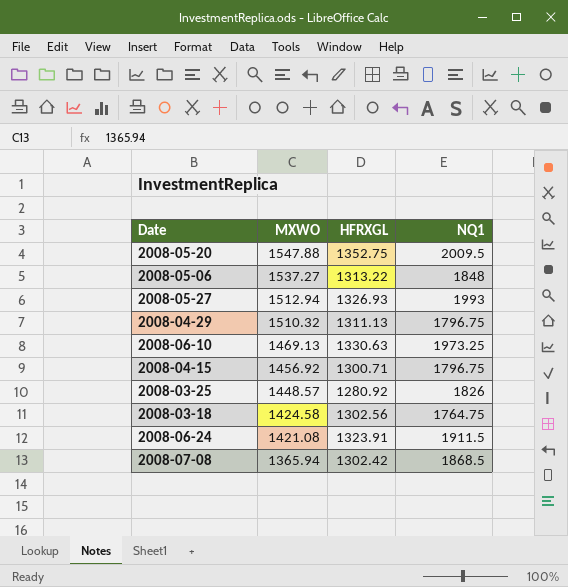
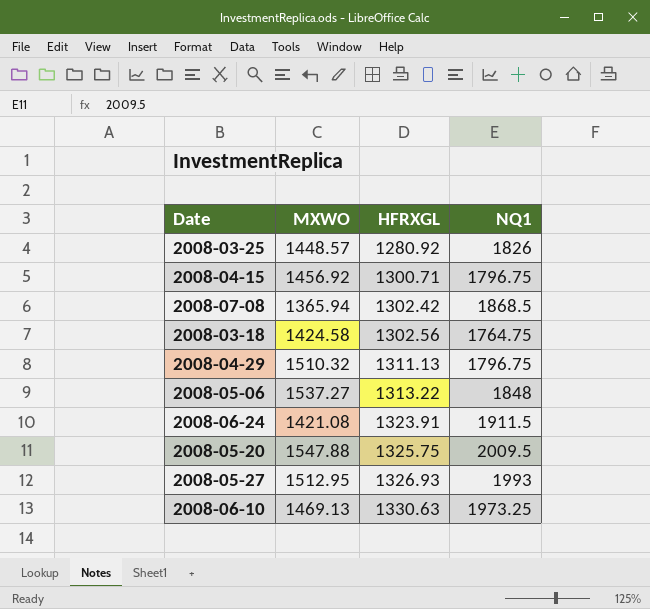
row order: MXWO descending -> HFRXGL ascending
2008-05-20 | HFRXGL: 1352.75 -> 1325.75
2008-05-27 | MXWO: 1512.94 -> 1512.95

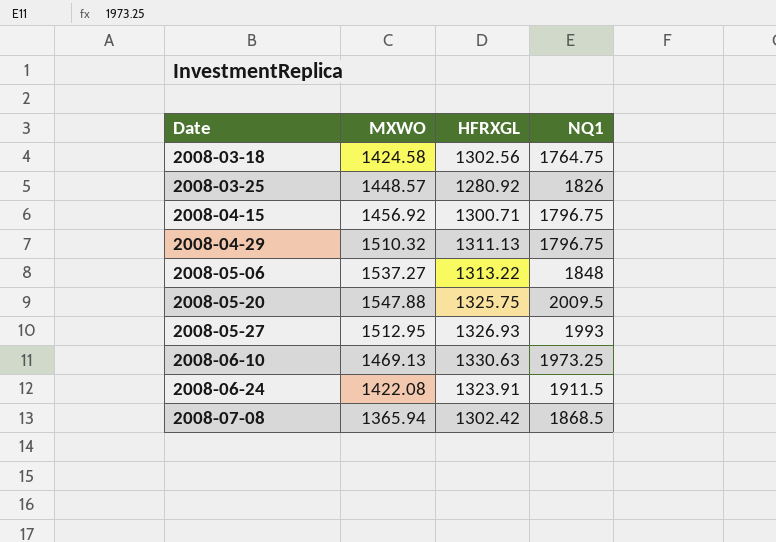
row order: HFRXGL ascending -> Date ascending
2008-06-24 | MXWO: 1421.08 -> 1422.08

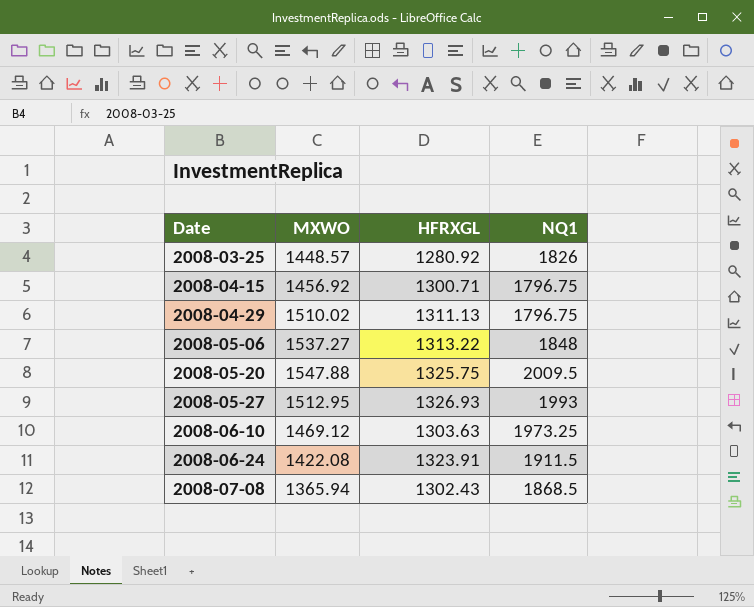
row 2008-03-18: 1424.58 | 1302.56 | 1764.75 -> none
2008-04-29 | MXWO: 1510.32 -> 1510.02
2008-06-10 | MXWO: 1469.13 -> 1469.12
2008-06-10 | HFRXGL: 1330.63 -> 1303.63
2008-07-08 | HFRXGL: 1302.42 -> 1302.43

